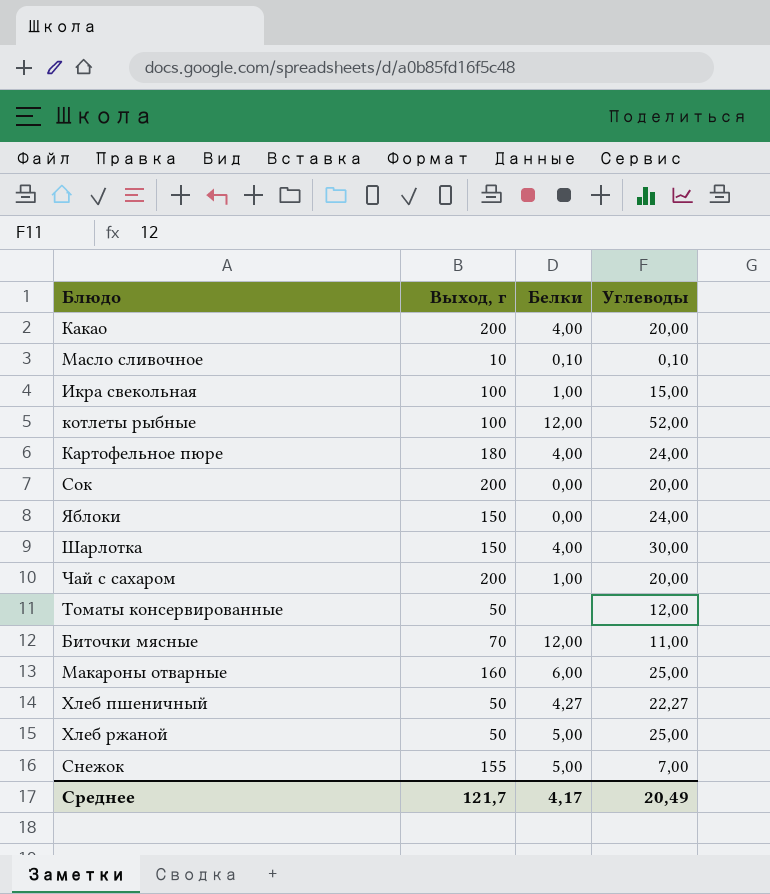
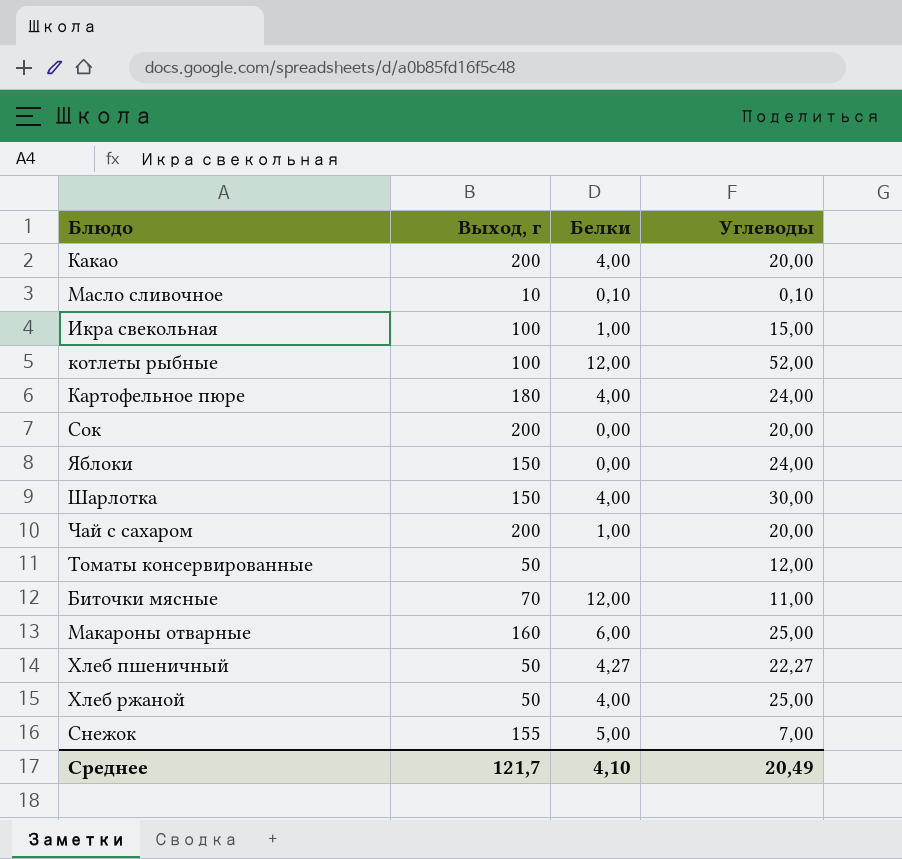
Хлеб ржаной | Белки: 5,00 -> 4,00
Среднее | Белки: 4,17 -> 4,10

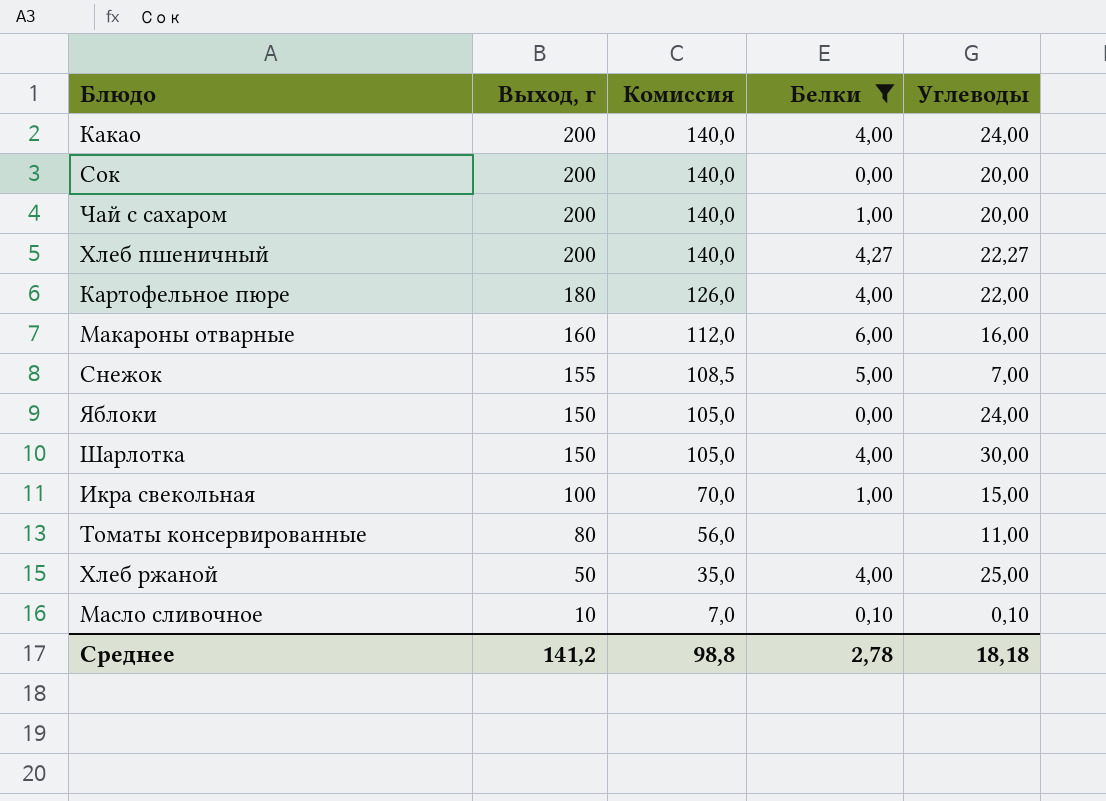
filter: none -> Белки != 12,00
row order: none -> Выход, г descending
column Комиссия | formula: none -> [Выход, г] * 0,7
Какао | Углеводы: 20,00 -> 24,00
Хлеб пшеничный | Выход, г: 50 -> 200
Картофельное пюре | Углеводы: 24,00 -> 22,00
Макароны отварные | Углеводы: 25,00 -> 16,00
Томаты консервированные | Выход, г: 50 -> 80
Томаты консервированные | Углеводы: 12,00 -> 11,00
Среднее | Выход, г: 121,7 -> 141,2
Среднее | Белки: 4,10 -> 2,78
Среднее | Углеводы: 20,49 -> 18,18

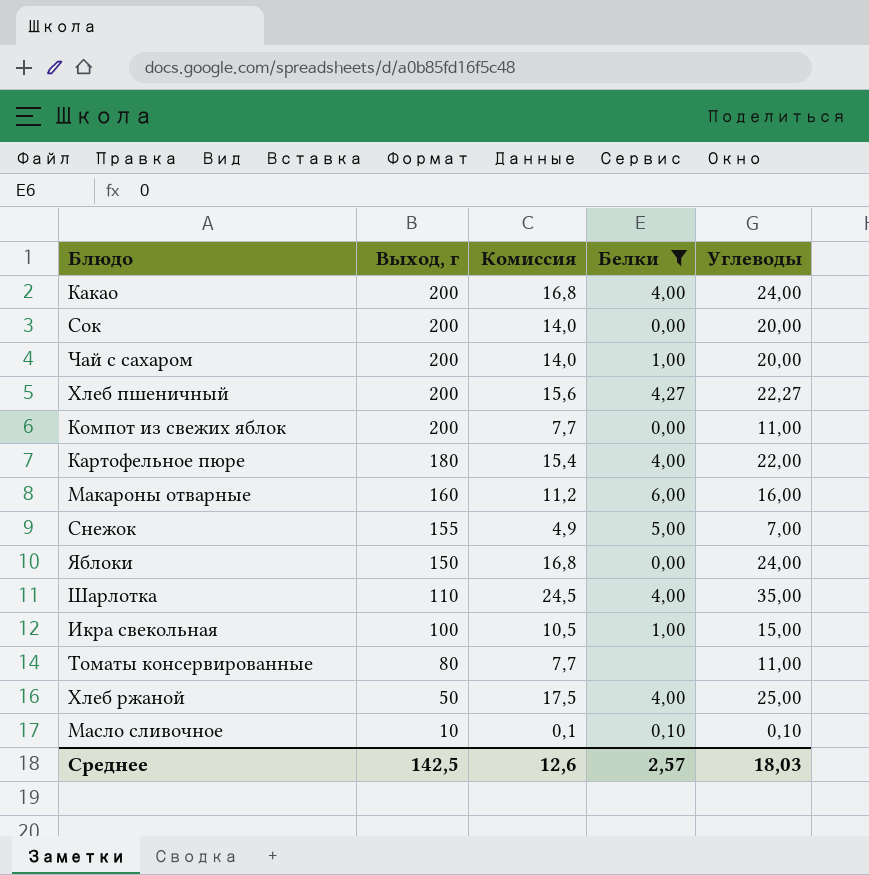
column Комиссия | formula: [Выход, г] * 0,7 -> [Углеводы] * 0,7
row Компот из свежих яблок: none -> 200 | 7,7 | 0,00 | 11,00
Шарлотка | Выход, г: 150 -> 110
Шарлотка | Углеводы: 30,00 -> 35,00
Среднее | Выход, г: 141,2 -> 142,5
Среднее | Комиссия: 98,8 -> 12,6
Среднее | Белки: 2,78 -> 2,57
Среднее | Углеводы: 18,18 -> 18,03

